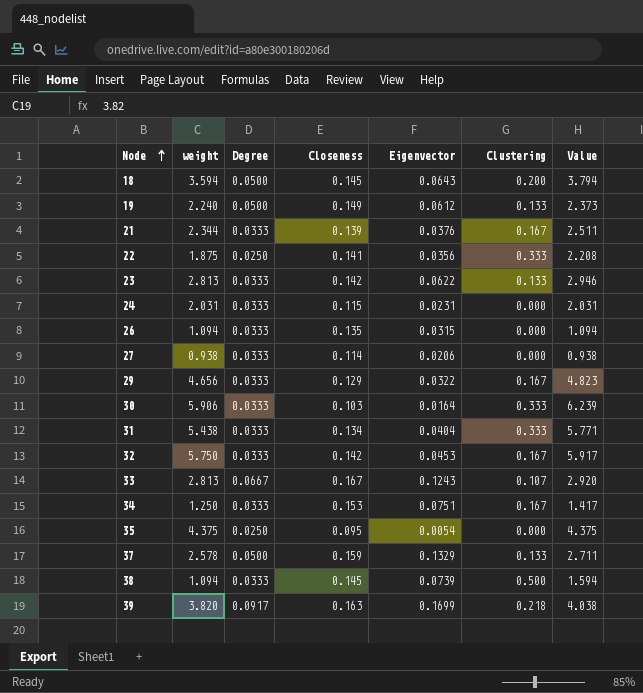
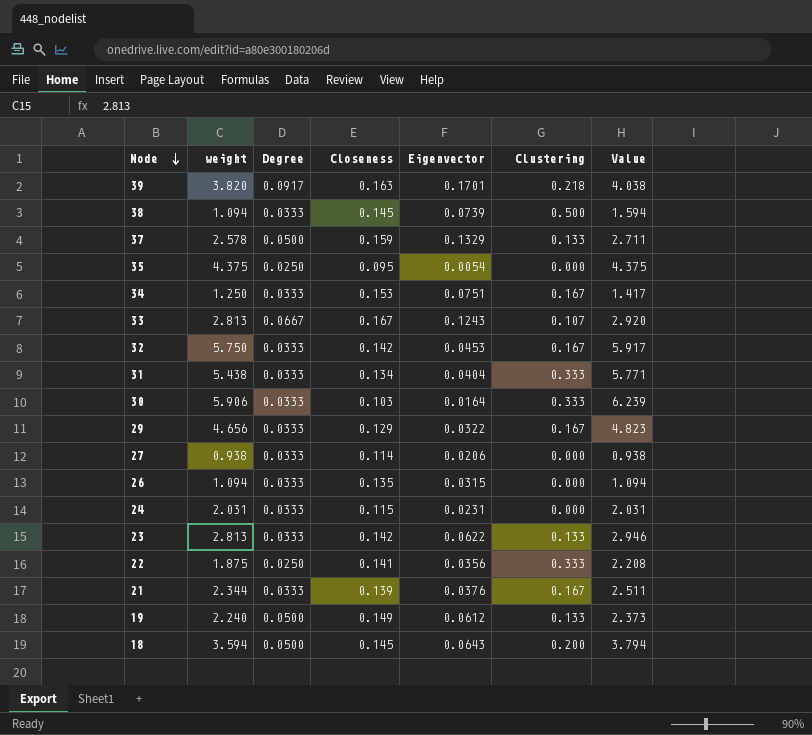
row order: Node ascending -> Node descending
39 | Eigenvector: 0.1699 -> 0.1701

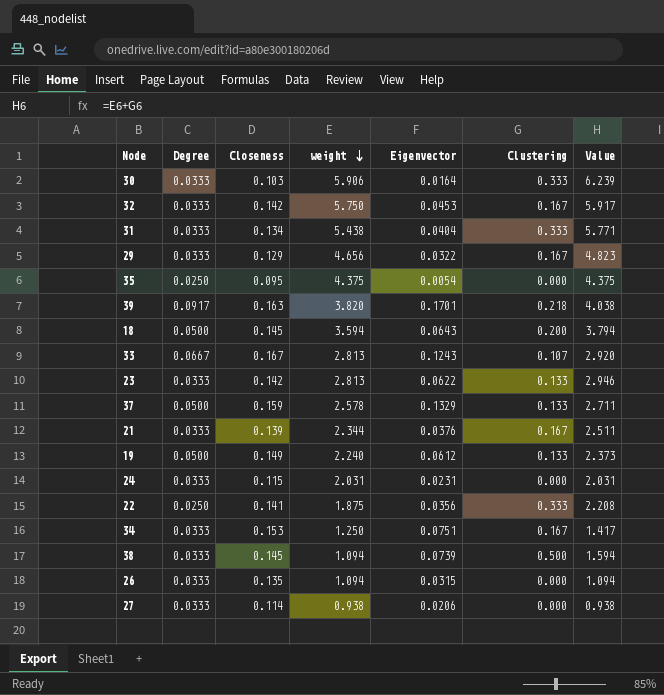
row order: Node descending -> weight descending
column weight | position: 2 -> 4

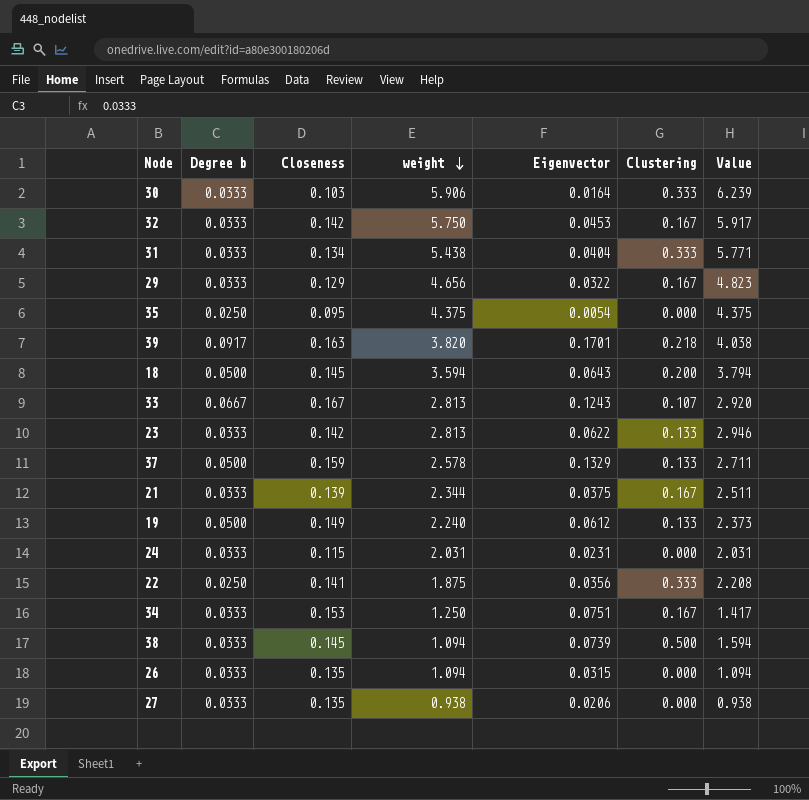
column name: Degree -> Degree b
21 | Eigenvector: 0.0376 -> 0.0375
27 | Closeness: 0.114 -> 0.135

